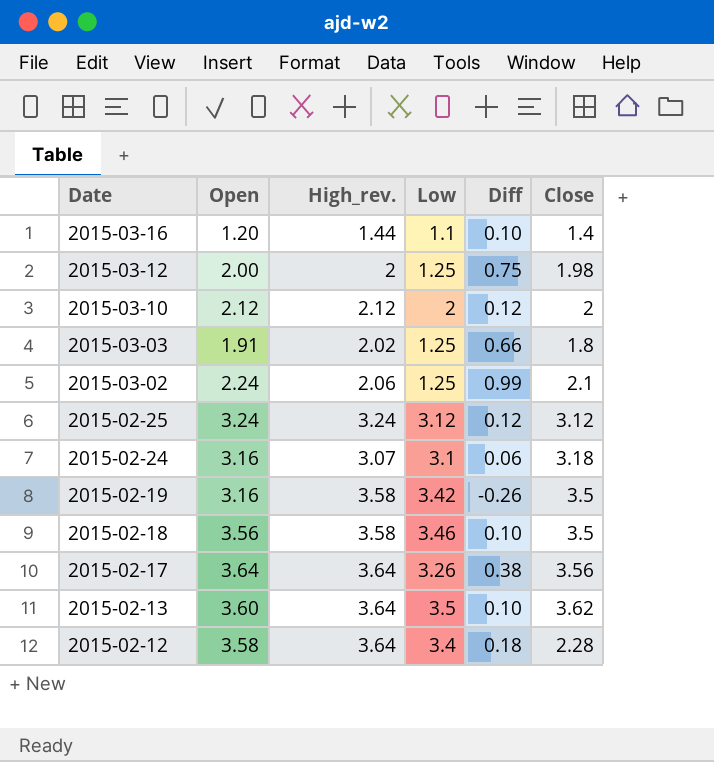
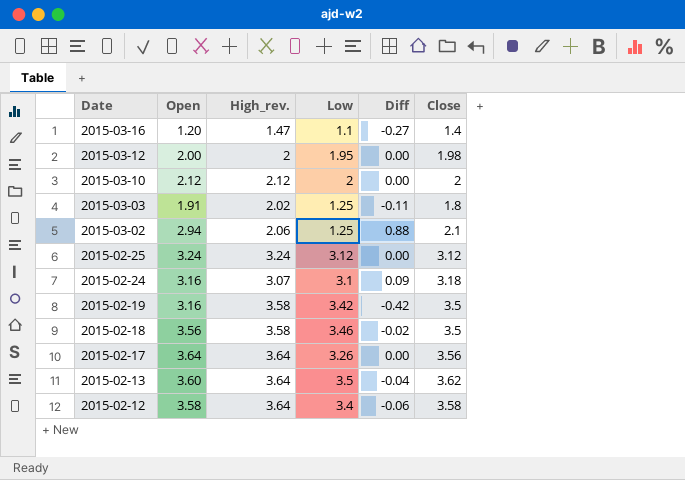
column Diff | formula: [Open] - [Low] -> [Open] - [High_rev.]
2015-03-16 | High_rev.: 1.44 -> 1.47
2015-03-12 | Low: 1.25 -> 1.95
2015-03-02 | Open: 2.24 -> 2.94
2015-02-12 | Close: 2.28 -> 3.58

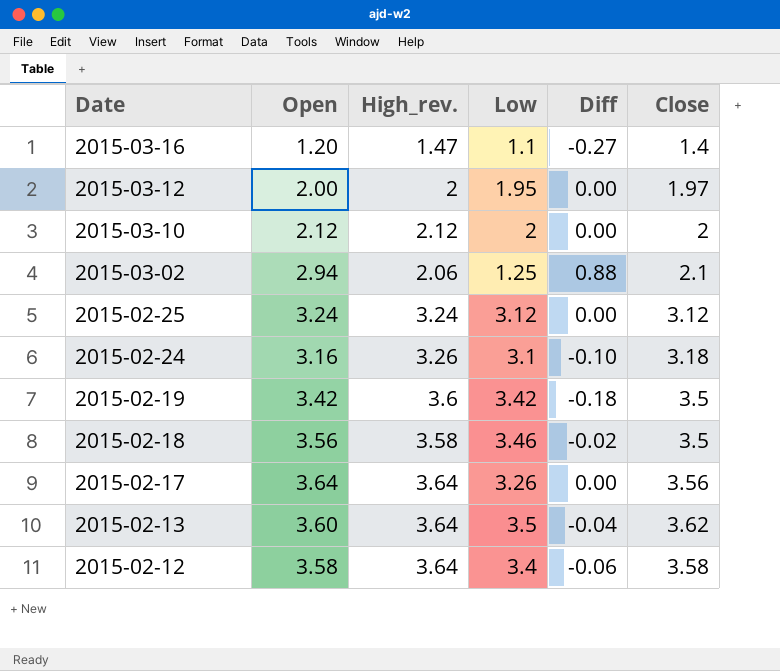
row 2015-03-03: 1.91 | 2.02 | 1.25 | -0.11 | 1.8 -> none
2015-03-12 | Close: 1.98 -> 1.97
2015-02-24 | High_rev.: 3.07 -> 3.26
2015-02-24 | Diff: 0.09 -> -0.10
2015-02-19 | Open: 3.16 -> 3.42
2015-02-19 | High_rev.: 3.58 -> 3.6
2015-02-19 | Diff: -0.42 -> -0.18

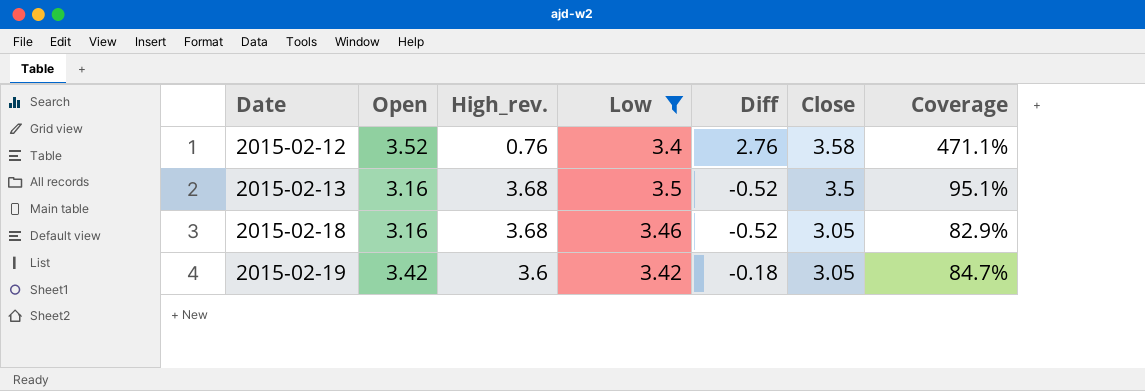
filter: none -> Low >= 3.4
row order: Date descending -> Date ascending
column Coverage | formula: none -> [Close] / [High_rev.]
2015-02-12 | Open: 3.58 -> 3.52
2015-02-12 | High_rev.: 3.64 -> 0.76
2015-02-12 | Diff: -0.06 -> 2.76
2015-02-13 | Open: 3.60 -> 3.16
2015-02-13 | High_rev.: 3.64 -> 3.68
2015-02-13 | Diff: -0.04 -> -0.52
2015-02-13 | Close: 3.62 -> 3.5
2015-02-18 | Open: 3.56 -> 3.16
2015-02-18 | High_rev.: 3.58 -> 3.68
2015-02-18 | Diff: -0.02 -> -0.52
2015-02-18 | Close: 3.5 -> 3.05
2015-02-19 | Close: 3.5 -> 3.05

